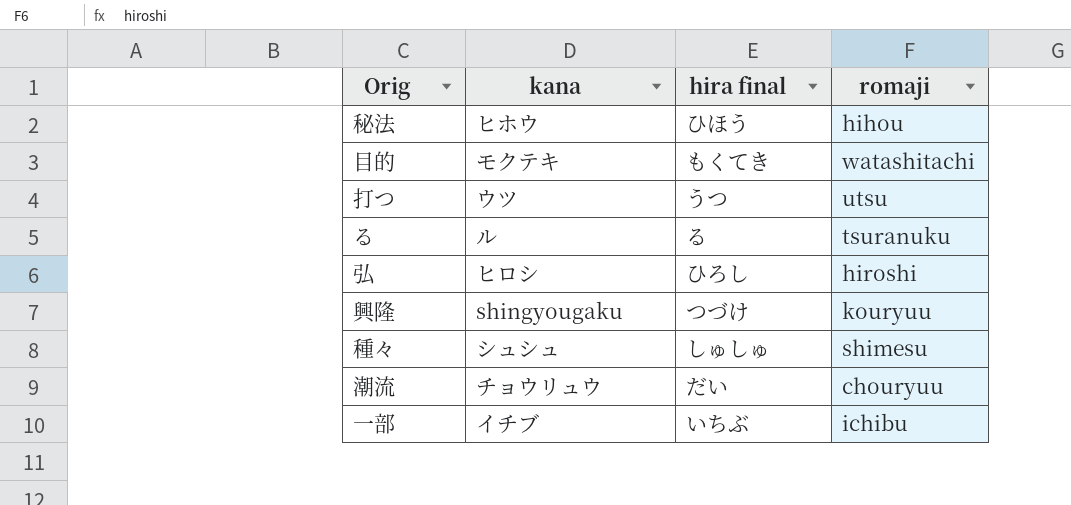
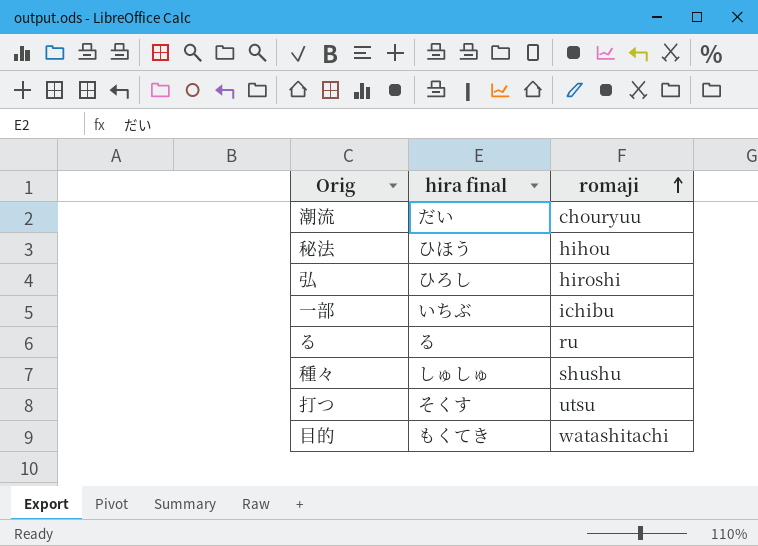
row order: none -> romaji ascending
column kana | position: 2 -> none
row 興隆: shingyougaku | つづけ | kouryuu -> none
る | romaji: tsuranuku -> ru
種々 | romaji: shimesu -> shushu
打つ | hira final: うつ -> そくす

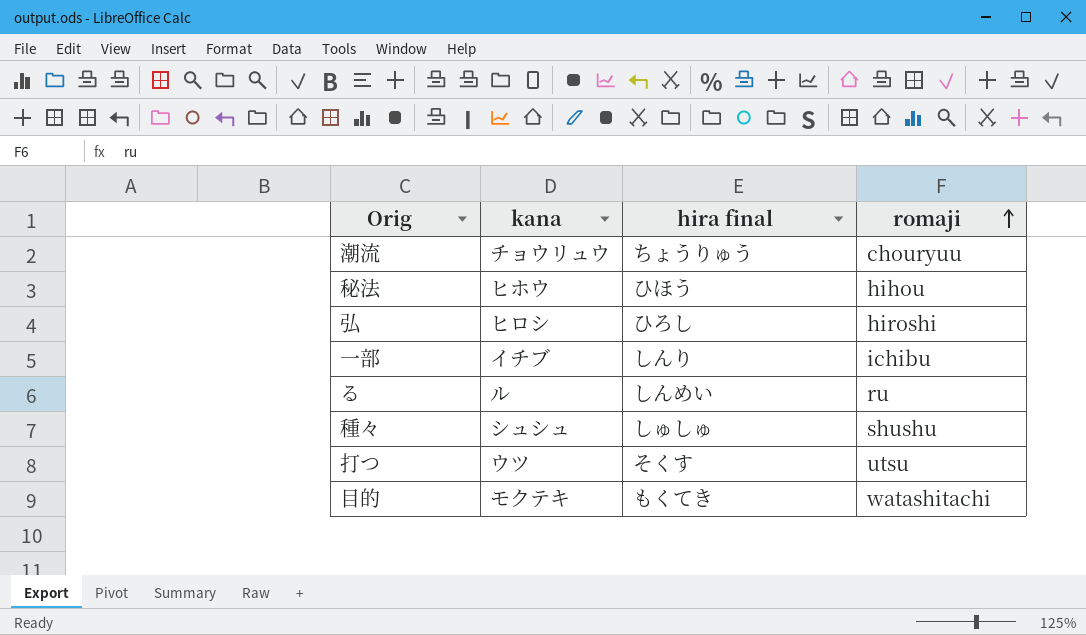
column kana | position: none -> 2
潮流 | hira final: だい -> ちょうりゅう
一部 | hira final: いちぶ -> しんり
る | hira final: る -> しんめい

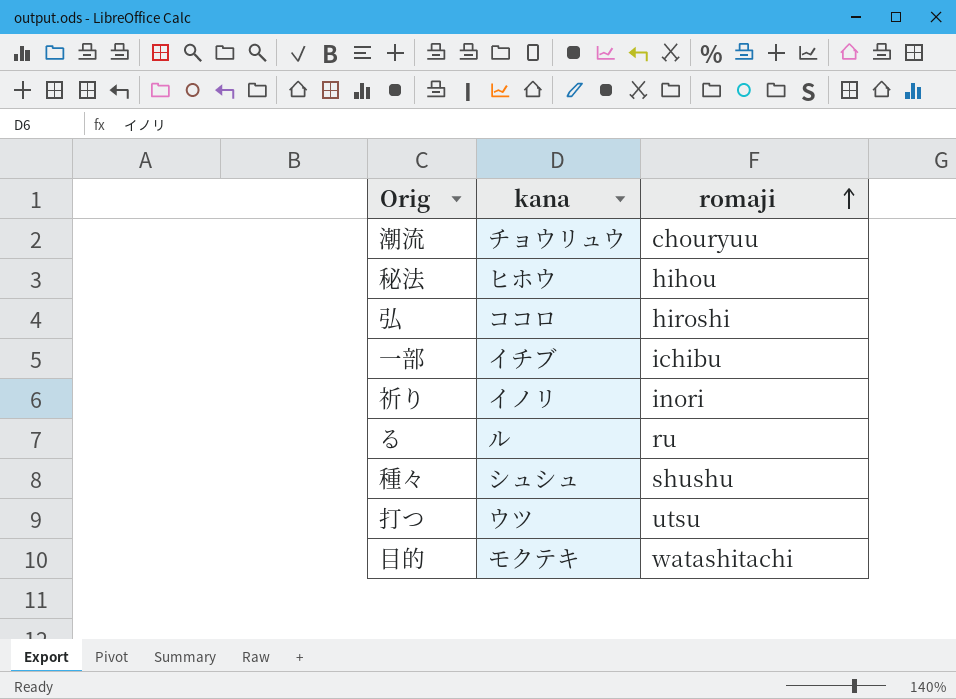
column hira final | position: 3 -> none
弘 | kana: ヒロシ -> ココロ
row 祈り: none -> イノリ | inori

